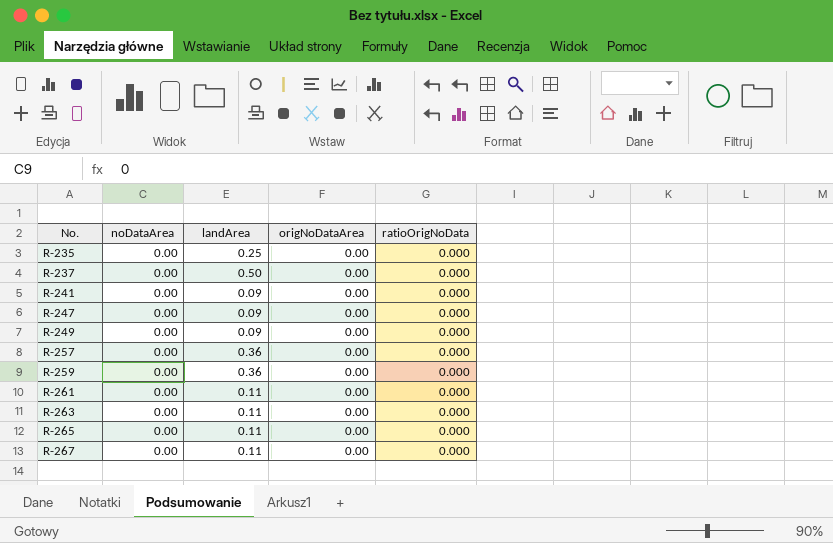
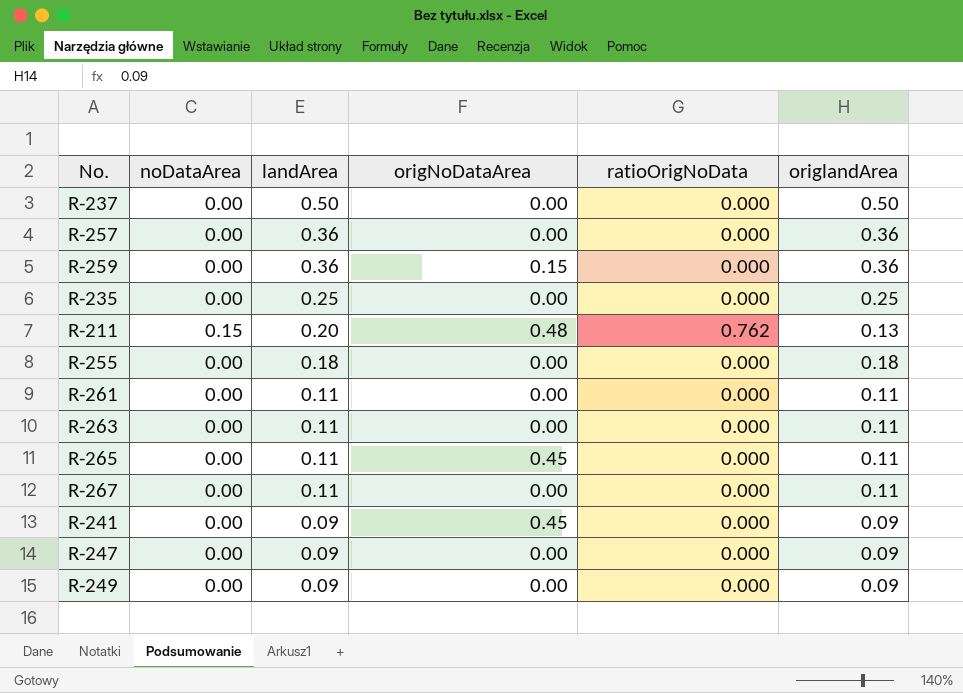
row order: No. ascending -> landArea descending
column origlandArea | position: none -> 6
R-259 | origNoDataArea: 0.00 -> 0.15
row R-211: none -> 0.15 | 0.20 | 0.48 | 0.762 | 0.13
row R-255: none -> 0.00 | 0.18 | 0.00 | 0.000 | 0.18
R-265 | origNoDataArea: 0.00 -> 0.45
R-241 | origNoDataArea: 0.00 -> 0.45

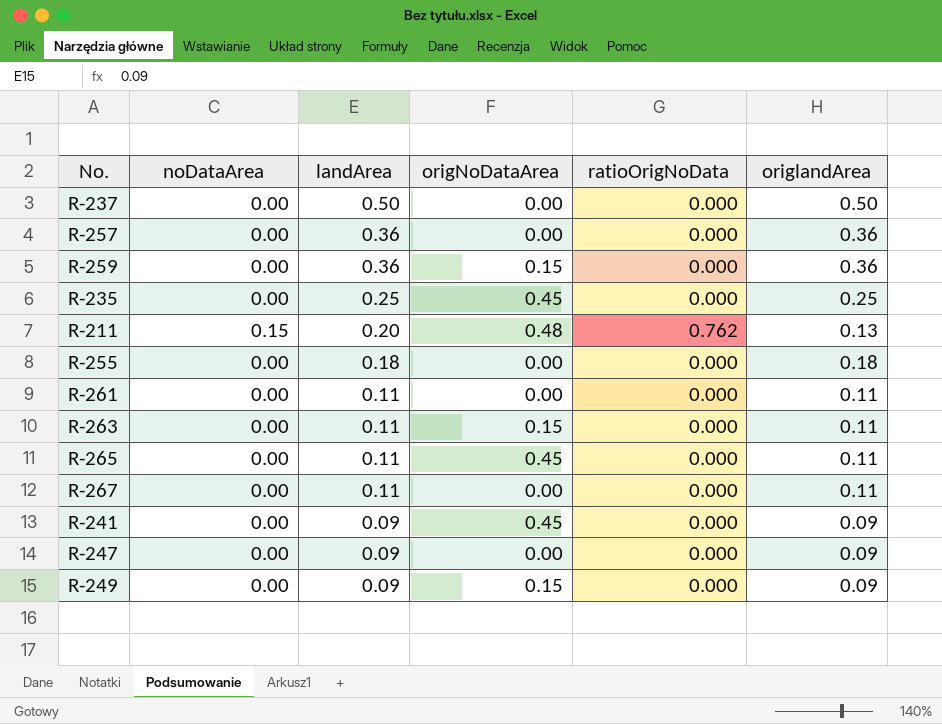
R-235 | origNoDataArea: 0.00 -> 0.45
R-263 | origNoDataArea: 0.00 -> 0.15
R-249 | origNoDataArea: 0.00 -> 0.15

